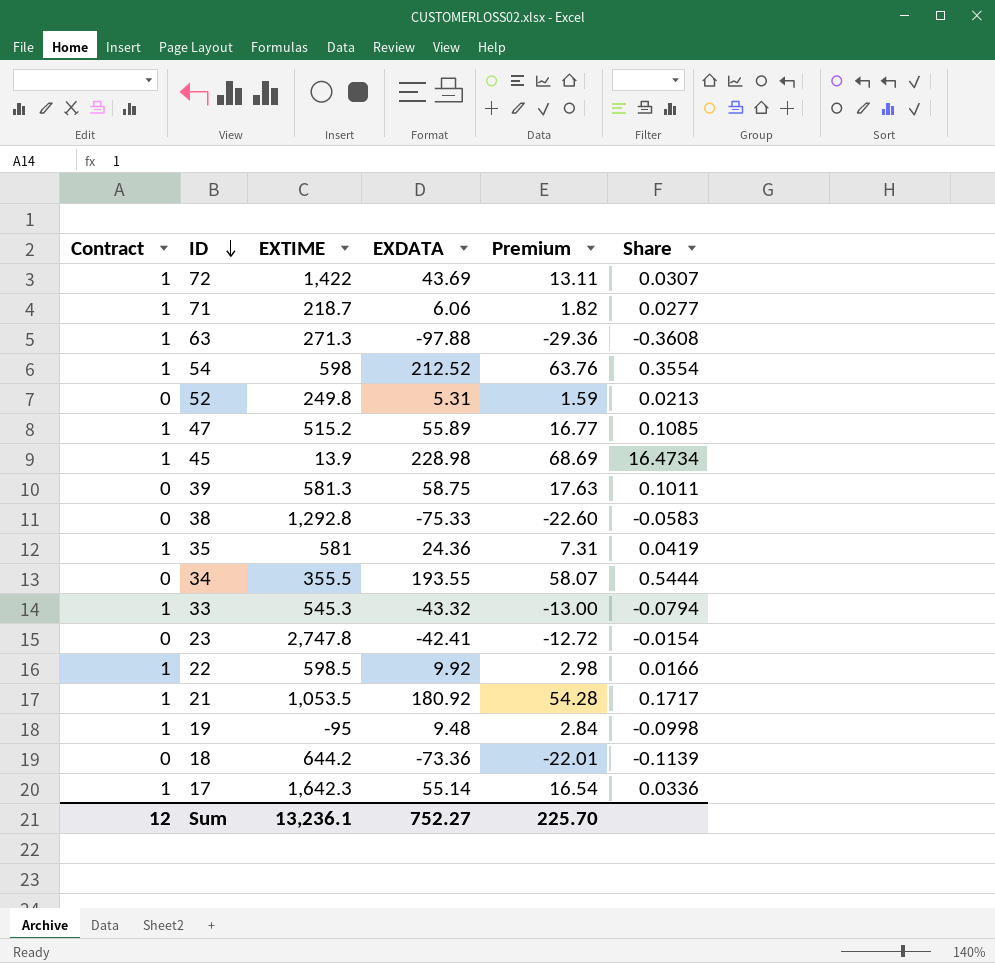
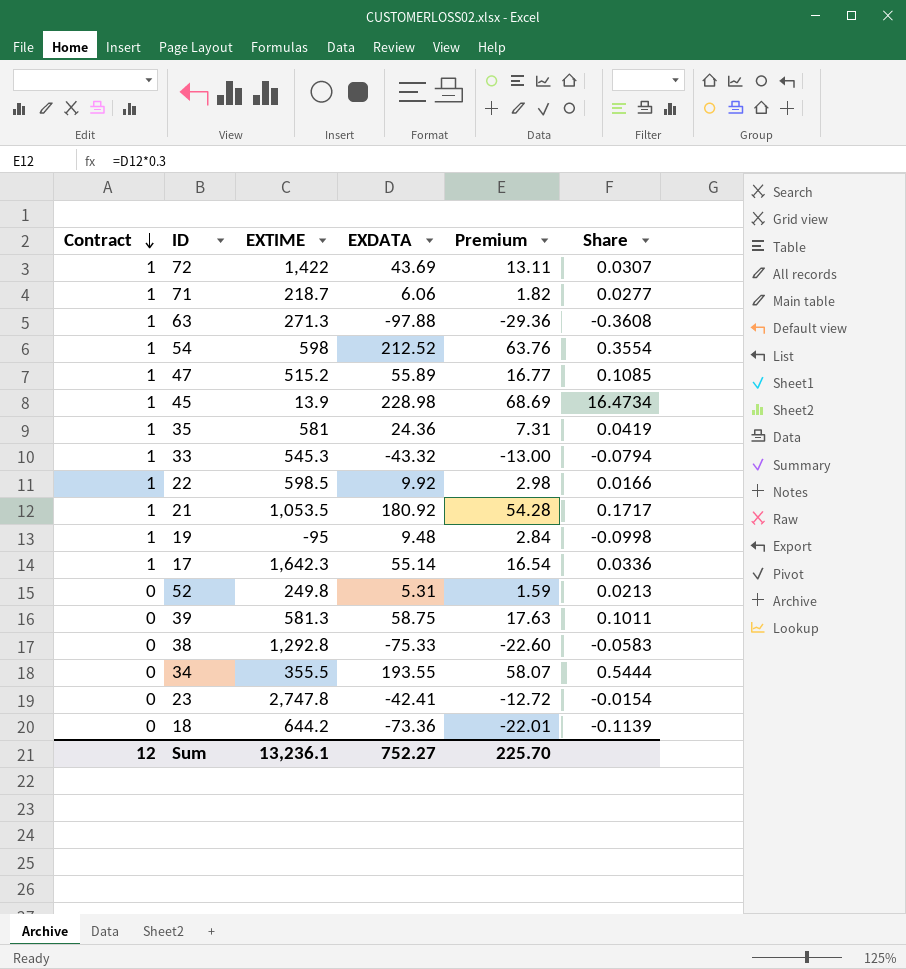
row order: ID descending -> Contract descending

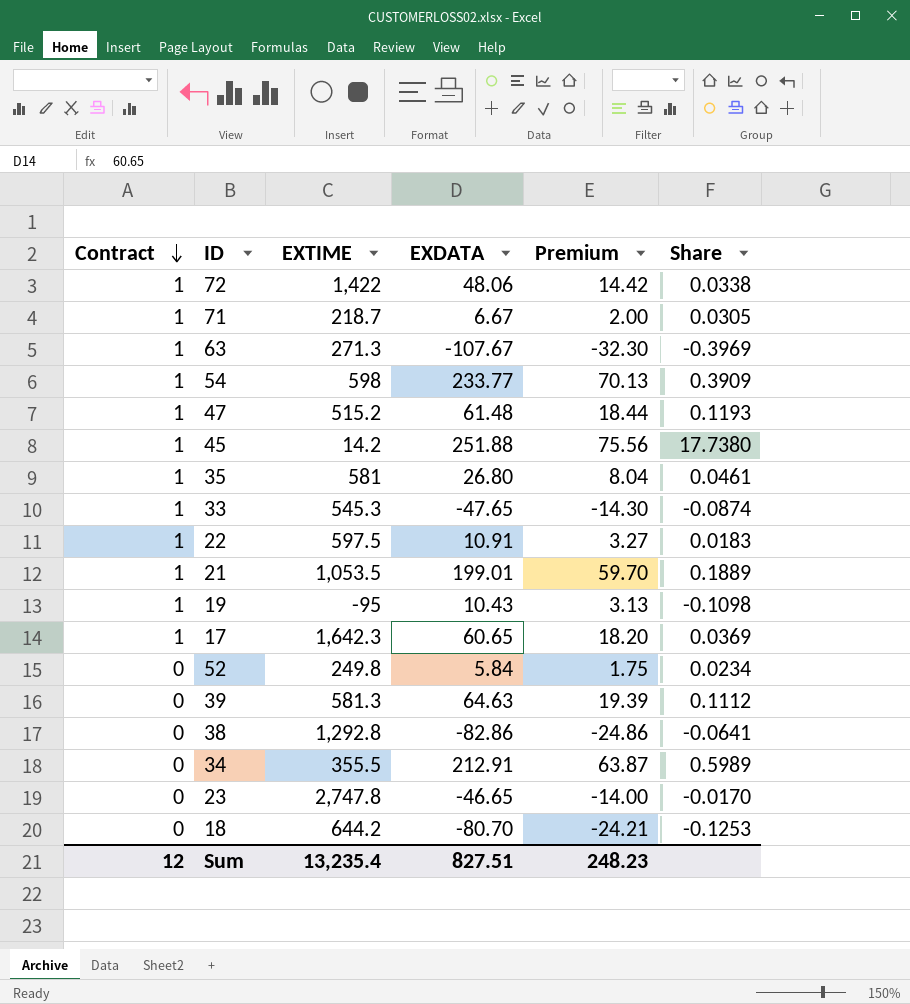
72 | EXDATA: 43.69 -> 48.06
72 | Premium: 13.11 -> 14.42
72 | Share: 0.0307 -> 0.0338
71 | EXDATA: 6.06 -> 6.67
71 | Premium: 1.82 -> 2.00
71 | Share: 0.0277 -> 0.0305
63 | EXDATA: -97.88 -> -107.67
63 | Premium: -29.36 -> -32.30
63 | Share: -0.3608 -> -0.3969
54 | EXDATA: 212.52 -> 233.77
54 | Premium: 63.76 -> 70.13
54 | Share: 0.3554 -> 0.3909
47 | EXDATA: 55.89 -> 61.48
47 | Premium: 16.77 -> 18.44
47 | Share: 0.1085 -> 0.1193
45 | EXTIME: 13.9 -> 14.2
45 | EXDATA: 228.98 -> 251.88
45 | Premium: 68.69 -> 75.56
45 | Share: 16.4734 -> 17.7380
35 | EXDATA: 24.36 -> 26.80
35 | Premium: 7.31 -> 8.04
35 | Share: 0.0419 -> 0.0461
33 | EXDATA: -43.32 -> -47.65
33 | Premium: -13.00 -> -14.30
33 | Share: -0.0794 -> -0.0874
22 | EXTIME: 598.5 -> 597.5
22 | EXDATA: 9.92 -> 10.91
22 | Premium: 2.98 -> 3.27
22 | Share: 0.0166 -> 0.0183
21 | EXDATA: 180.92 -> 199.01
21 | Premium: 54.28 -> 59.70
21 | Share: 0.1717 -> 0.1889
19 | EXDATA: 9.48 -> 10.43
19 | Premium: 2.84 -> 3.13
19 | Share: -0.0998 -> -0.1098
17 | EXDATA: 55.14 -> 60.65
17 | Premium: 16.54 -> 18.20
17 | Share: 0.0336 -> 0.0369
52 | EXDATA: 5.31 -> 5.84
52 | Premium: 1.59 -> 1.75
52 | Share: 0.0213 -> 0.0234
39 | EXDATA: 58.75 -> 64.63
39 | Premium: 17.63 -> 19.39
39 | Share: 0.1011 -> 0.1112
38 | EXDATA: -75.33 -> -82.86
38 | Premium: -22.60 -> -24.86
38 | Share: -0.0583 -> -0.0641
34 | EXDATA: 193.55 -> 212.91
34 | Premium: 58.07 -> 63.87
34 | Share: 0.5444 -> 0.5989
23 | EXDATA: -42.41 -> -46.65
23 | Premium: -12.72 -> -14.00
23 | Share: -0.0154 -> -0.0170
18 | EXDATA: -73.36 -> -80.70
18 | Premium: -22.01 -> -24.21
18 | Share: -0.1139 -> -0.1253
Sum | EXTIME: 13,236.1 -> 13,235.4
Sum | EXDATA: 752.27 -> 827.51
Sum | Premium: 225.70 -> 248.23

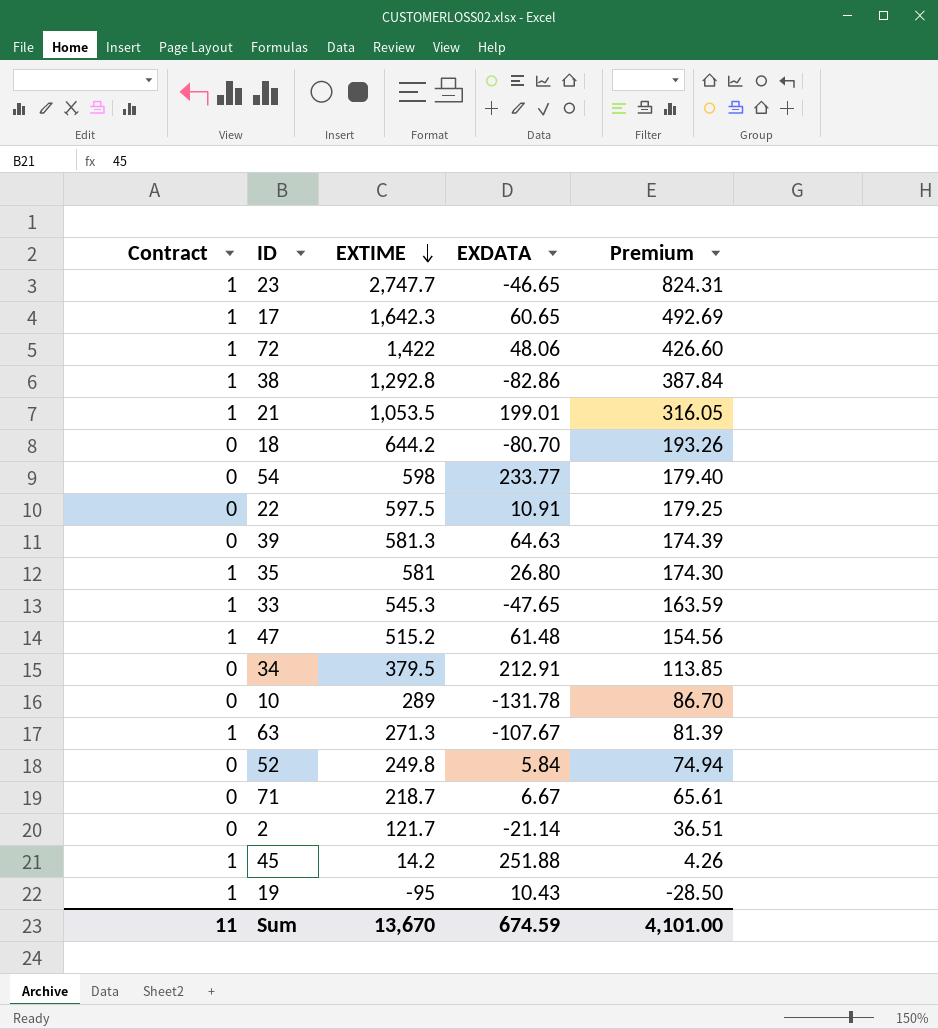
row order: Contract descending -> EXTIME descending
column Share | formula: [EXDATA] / [EXTIME] -> none
column Premium | formula: [EXDATA] * 0.3 -> [EXTIME] * 0.3
23 | Contract: 0 -> 1
23 | EXTIME: 2,747.8 -> 2,747.7
38 | Contract: 0 -> 1
54 | Contract: 1 -> 0
22 | Contract: 1 -> 0
34 | EXTIME: 355.5 -> 379.5
row 10: none -> 0 | 289 | -131.78 | 86.70
71 | Contract: 1 -> 0
row 2: none -> 0 | 121.7 | -21.14 | 36.51
Sum | Contract: 12 -> 11
Sum | EXTIME: 13,235.4 -> 13,670
Sum | EXDATA: 827.51 -> 674.59
Sum | Premium: 248.23 -> 4,101.00

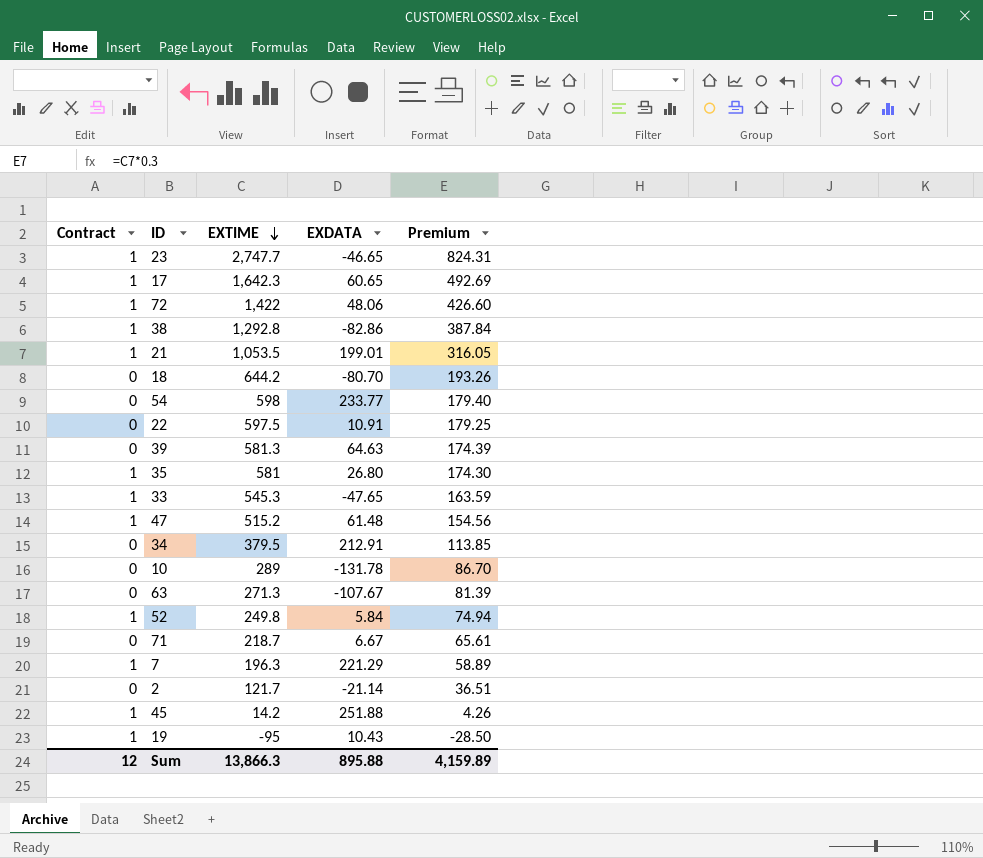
63 | Contract: 1 -> 0
52 | Contract: 0 -> 1
row 7: none -> 1 | 196.3 | 221.29 | 58.89
Sum | Contract: 11 -> 12
Sum | EXTIME: 13,670 -> 13,866.3
Sum | EXDATA: 674.59 -> 895.88
Sum | Premium: 4,101.00 -> 4,159.89

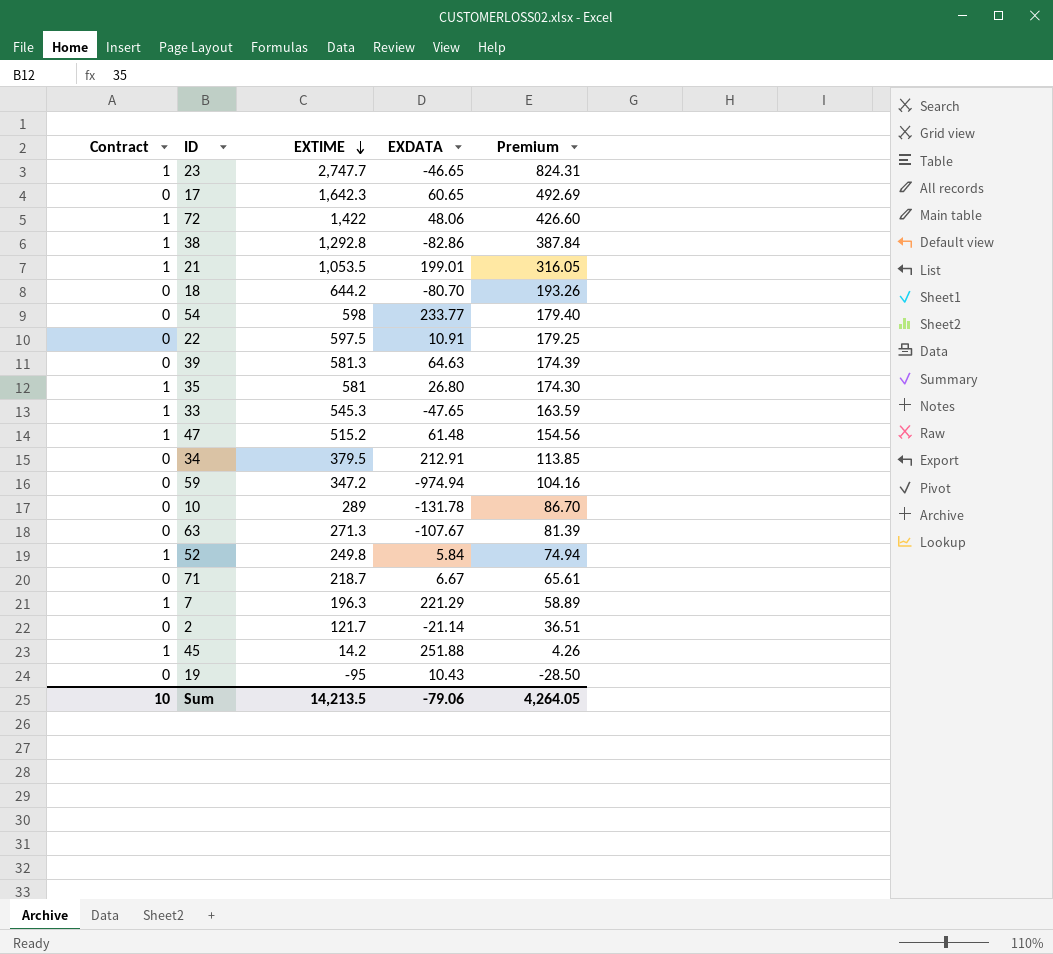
17 | Contract: 1 -> 0
row 59: none -> 0 | 347.2 | -974.94 | 104.16
19 | Contract: 1 -> 0
Sum | Contract: 12 -> 10
Sum | EXTIME: 13,866.3 -> 14,213.5
Sum | EXDATA: 895.88 -> -79.06
Sum | Premium: 4,159.89 -> 4,264.05

